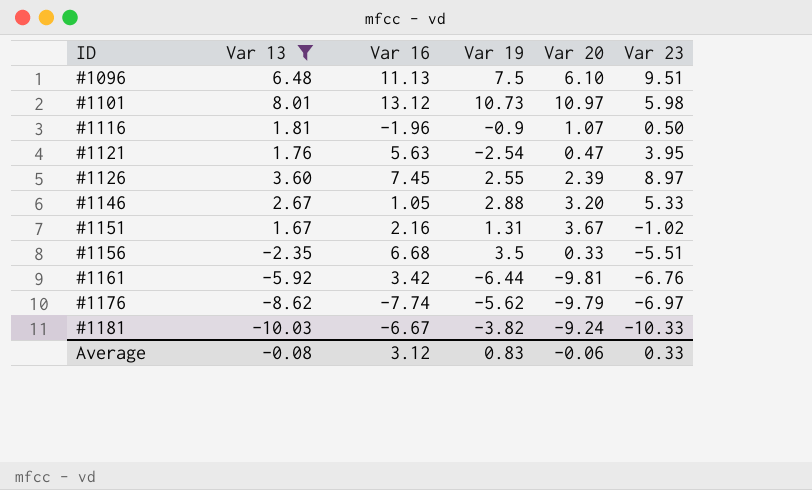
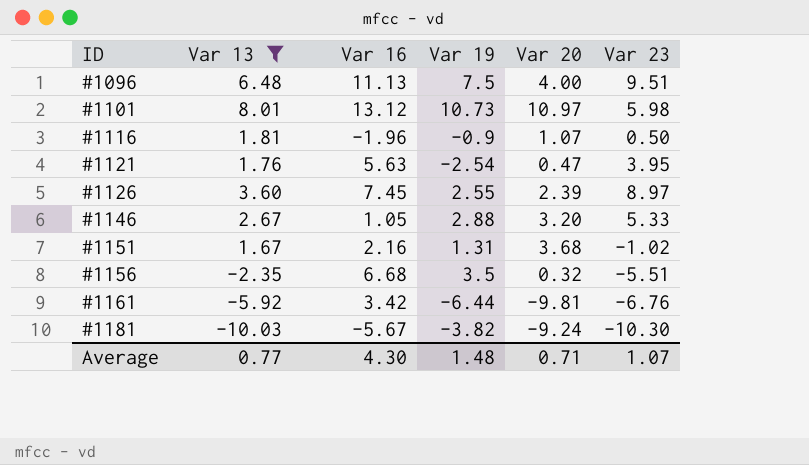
row #1176: -8.62 | -7.74 | -5.62 | -9.79 | -6.97 -> none
#1096 | Var 20: 6.10 -> 4.00
#1151 | Var 20: 3.67 -> 3.68
#1156 | Var 20: 0.33 -> 0.32
#1181 | Var 16: -6.67 -> -5.67
#1181 | Var 23: -10.33 -> -10.30
Average | Var 13: -0.08 -> 0.77
Average | Var 16: 3.12 -> 4.30
Average | Var 19: 0.83 -> 1.48
Average | Var 20: -0.06 -> 0.71
Average | Var 23: 0.33 -> 1.07

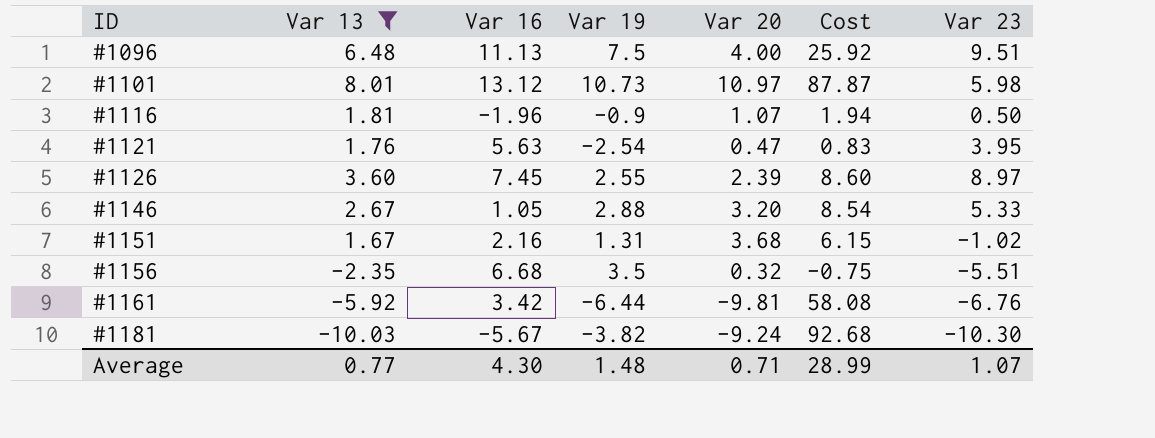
column Cost | formula: none -> [Var 13] * [Var 20]

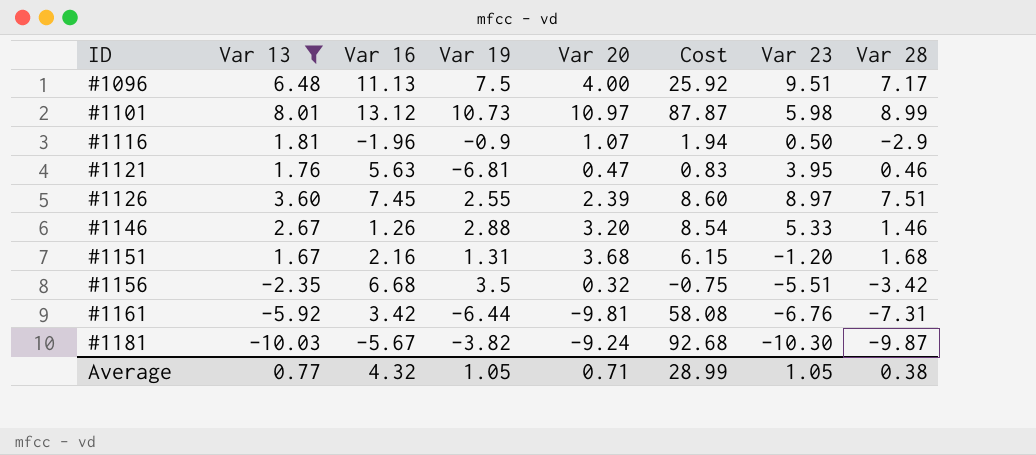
column Var 28 | position: none -> 8
#1121 | Var 19: -2.54 -> -6.81
#1146 | Var 16: 1.05 -> 1.26
#1151 | Var 23: -1.02 -> -1.20
Average | Var 16: 4.30 -> 4.32
Average | Var 19: 1.48 -> 1.05
Average | Var 23: 1.07 -> 1.05

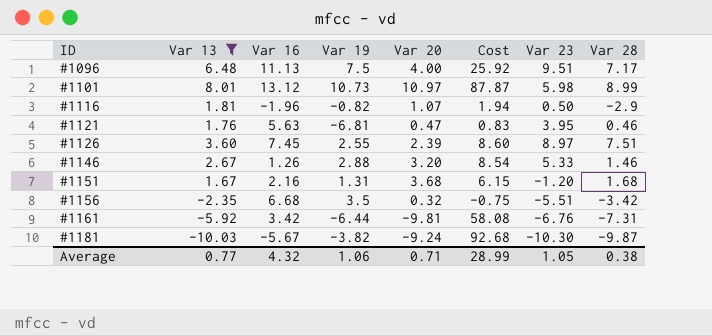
#1116 | Var 19: -0.9 -> -0.82
Average | Var 19: 1.05 -> 1.06

